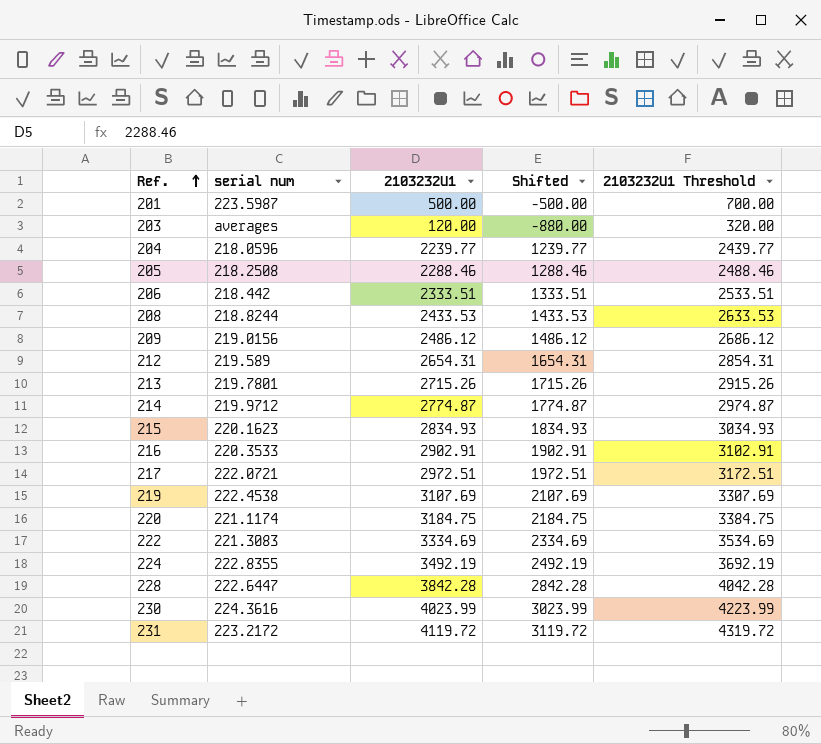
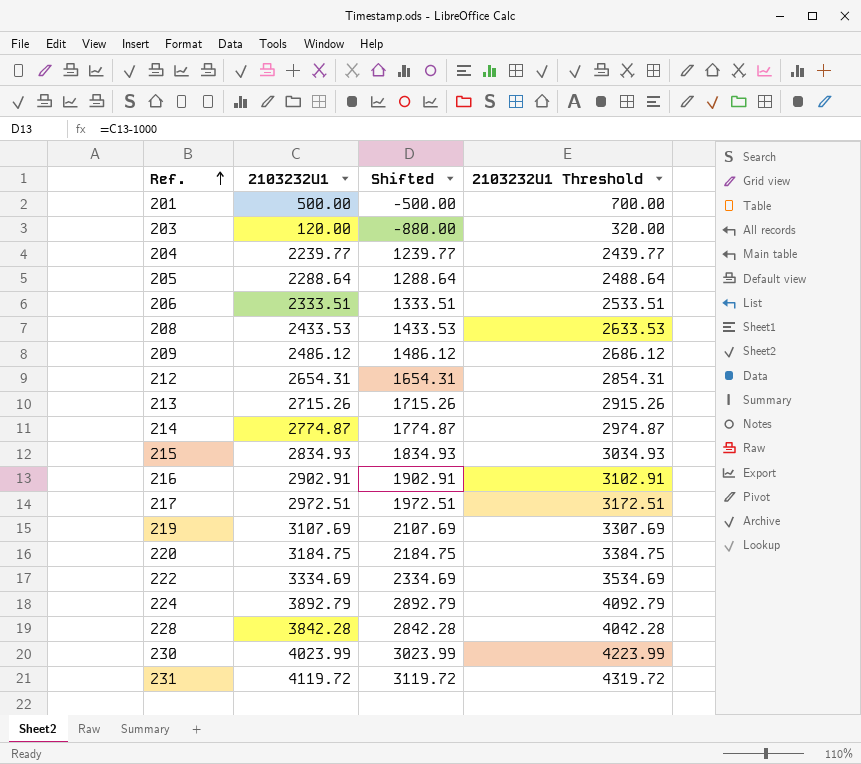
column serial num | position: 2 -> none
205 | 2103232U1: 2288.46 -> 2288.64
205 | Shifted: 1288.46 -> 1288.64
205 | 2103232U1 Threshold: 2488.46 -> 2488.64
224 | 2103232U1: 3492.19 -> 3892.79
224 | Shifted: 2492.19 -> 2892.79
224 | 2103232U1 Threshold: 3692.19 -> 4092.79

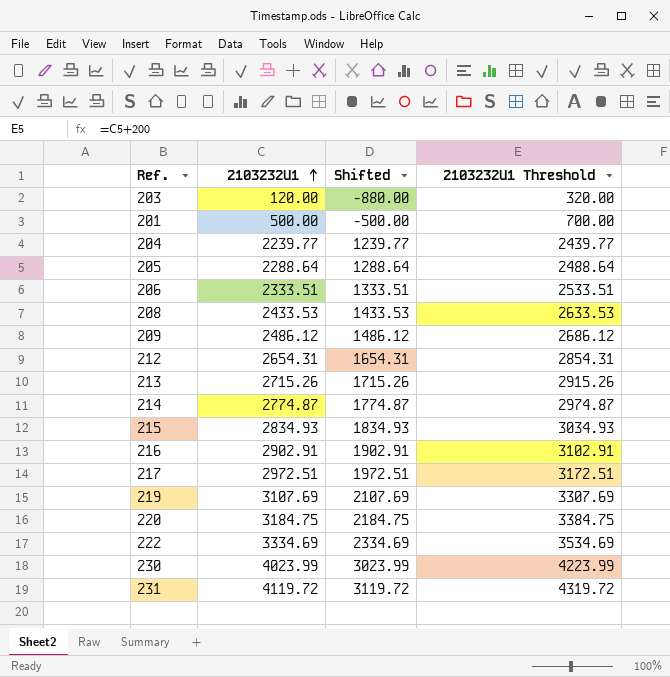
row order: Ref. ascending -> 2103232U1 ascending
row 224: 3892.79 | 2892.79 | 4092.79 -> none
row 228: 3842.28 | 2842.28 | 4042.28 -> none

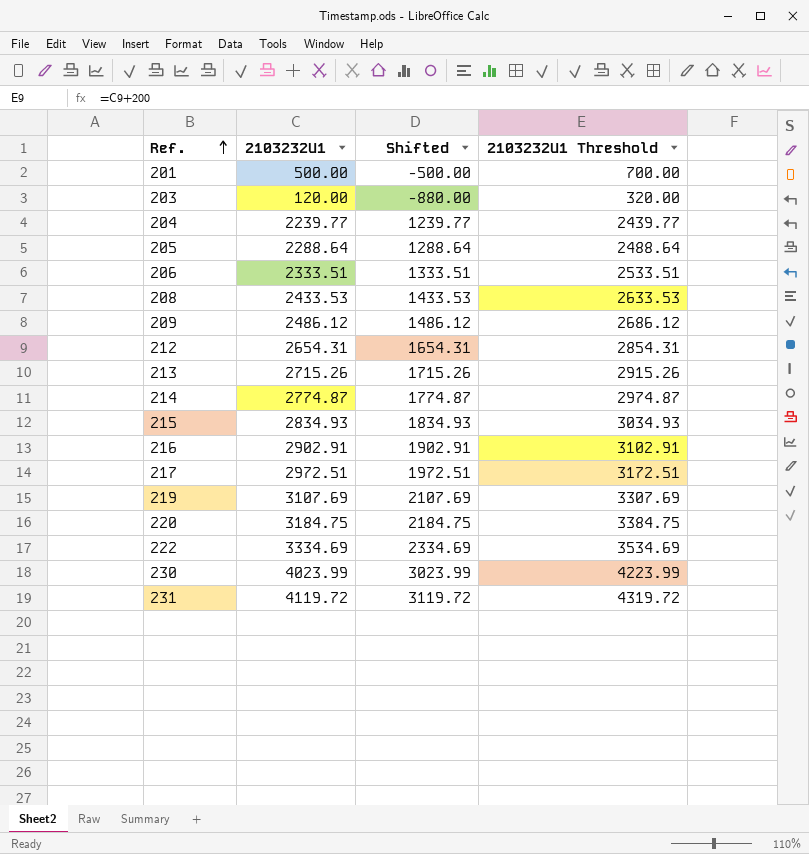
row order: 2103232U1 ascending -> Ref. ascending

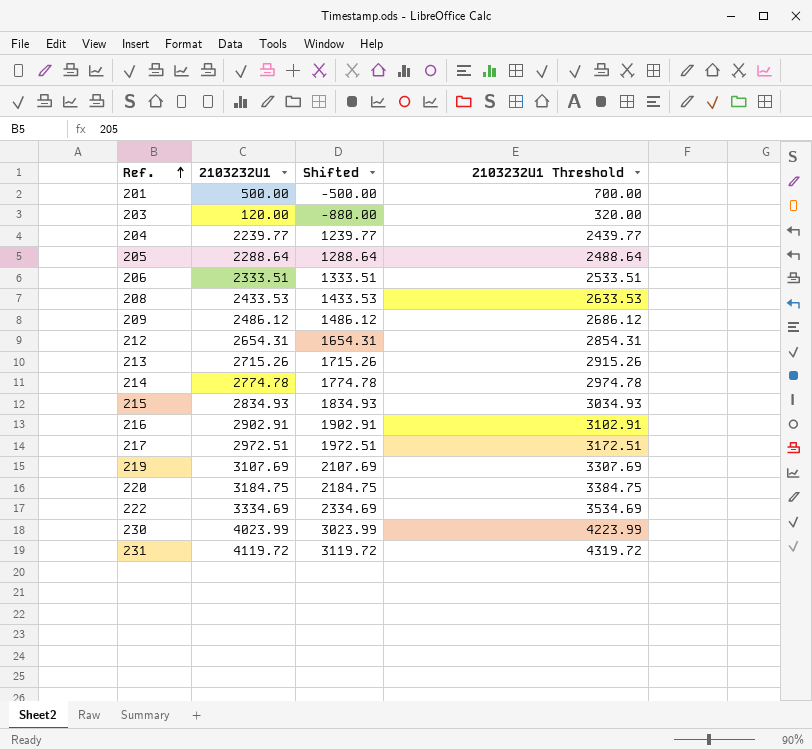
214 | 2103232U1: 2774.87 -> 2774.78
214 | Shifted: 1774.87 -> 1774.78
214 | 2103232U1 Threshold: 2974.87 -> 2974.78

